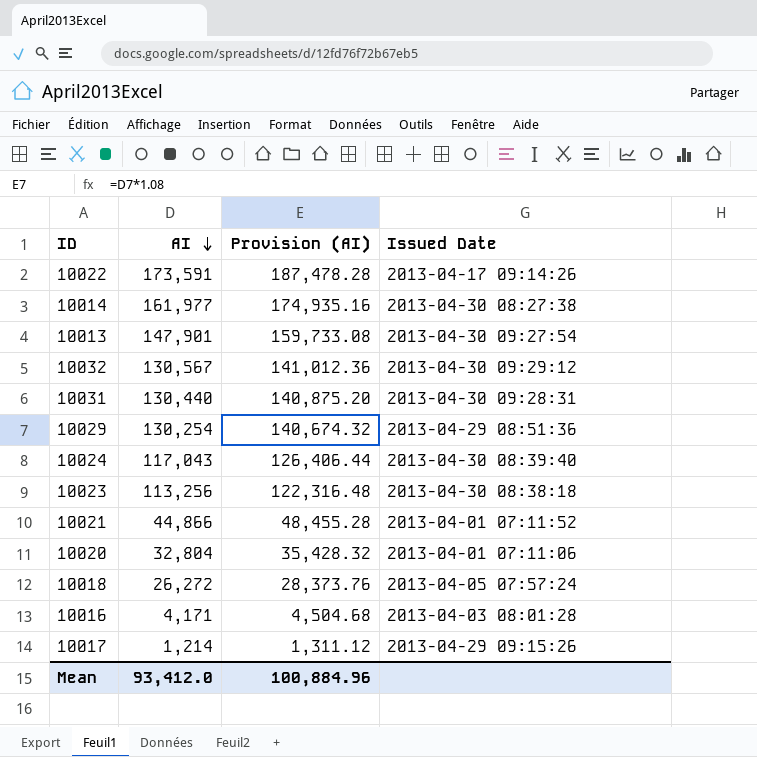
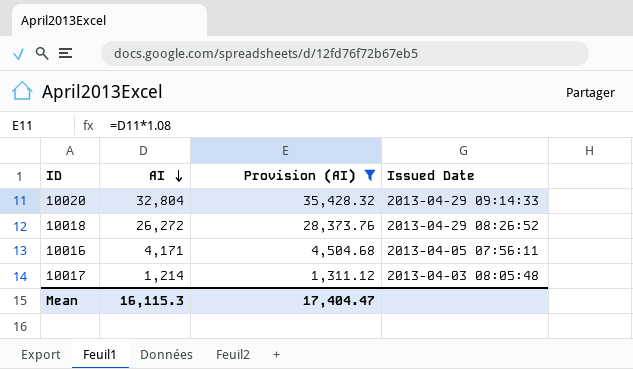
filter: none -> Provision (AI) <= 35,428.32
10020 | Issued Date: 2013-04-01 07:11:06 -> 2013-04-29 09:14:33
10018 | Issued Date: 2013-04-05 07:57:24 -> 2013-04-29 08:26:52
10016 | Issued Date: 2013-04-03 08:01:28 -> 2013-04-05 07:56:11
10017 | Issued Date: 2013-04-29 09:15:26 -> 2013-04-03 08:05:48
Mean | AI: 93,412.0 -> 16,115.3
Mean | Provision (AI): 100,884.96 -> 17,404.47

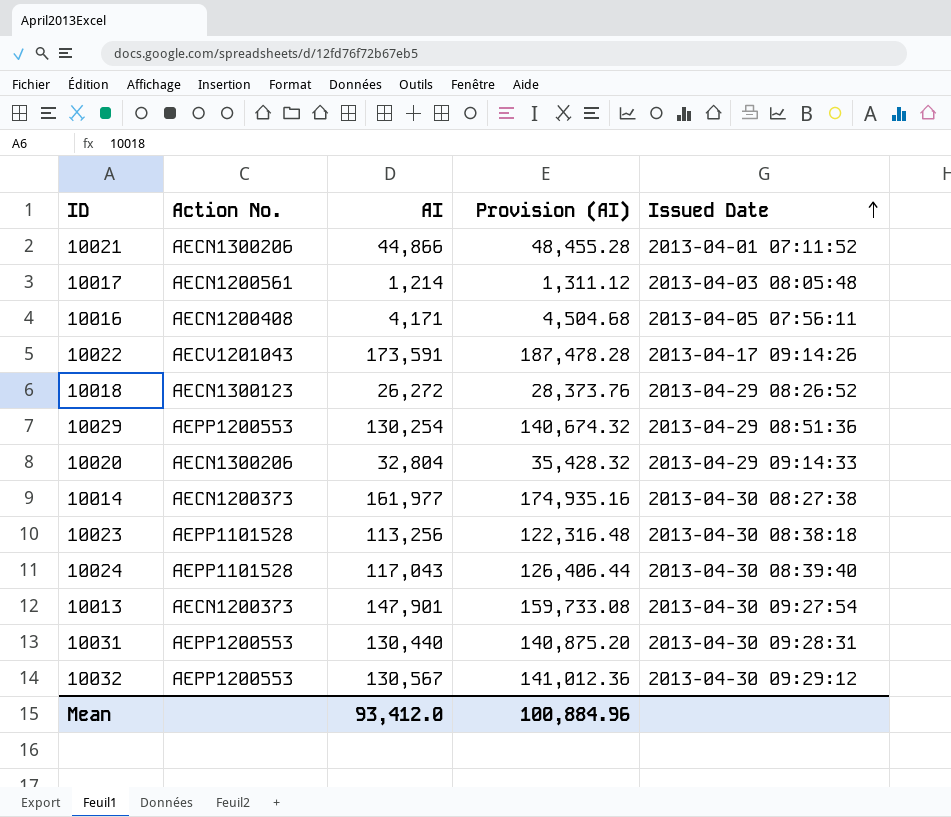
filter: Provision (AI) <= 35,428.32 -> none
row order: AI descending -> Issued Date ascending
column Action No. | position: none -> 2
Mean | AI: 16,115.3 -> 93,412.0
Mean | Provision (AI): 17,404.47 -> 100,884.96

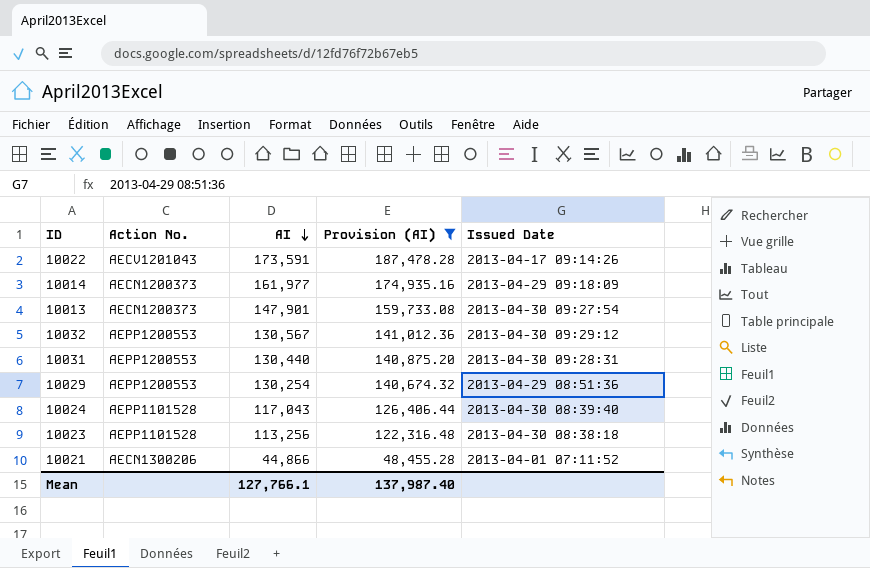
filter: none -> Provision (AI) >= 48,455.28
row order: Issued Date ascending -> AI descending
10014 | Issued Date: 2013-04-30 08:27:38 -> 2013-04-29 09:18:09
Mean | AI: 93,412.0 -> 127,766.1
Mean | Provision (AI): 100,884.96 -> 137,987.40

